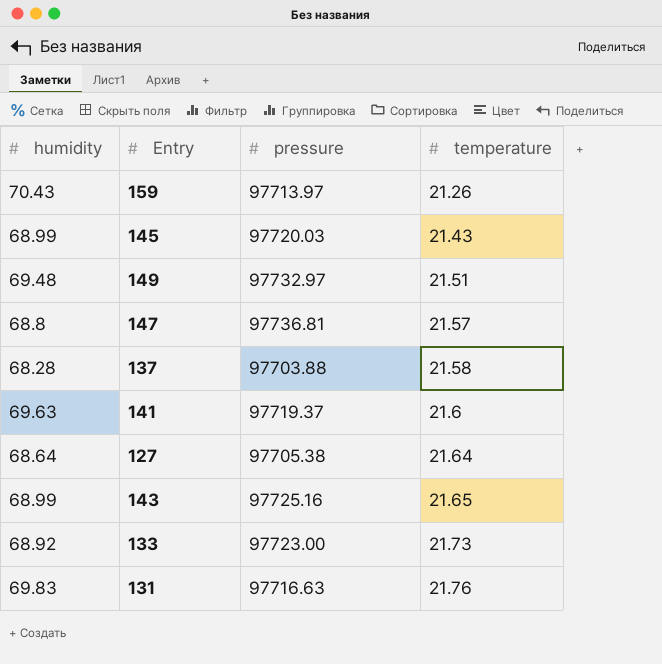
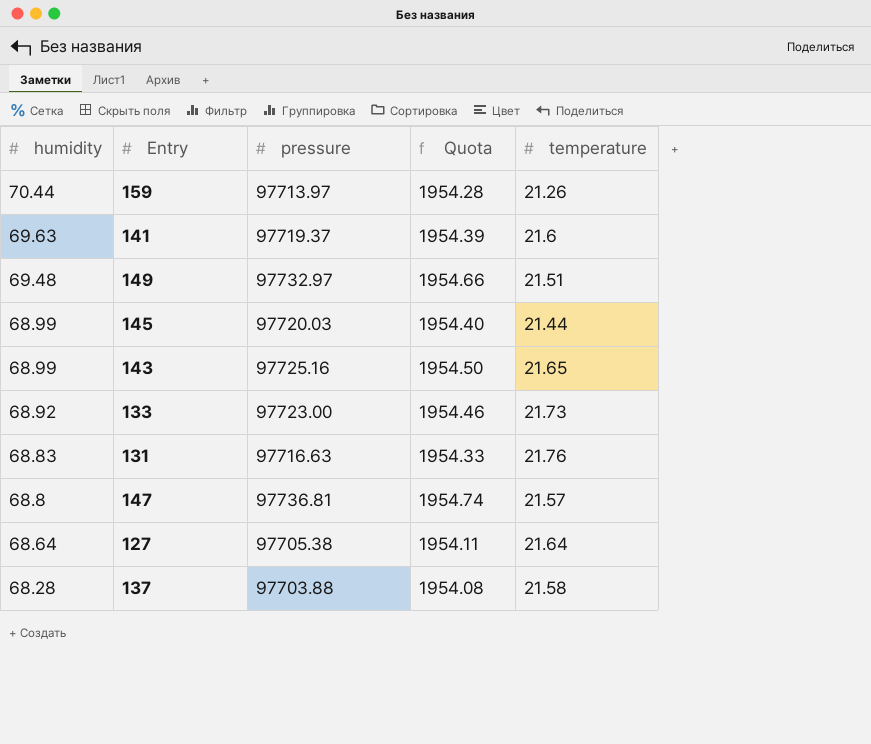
row order: temperature ascending -> humidity descending
column Quota | formula: none -> [pressure] * 0.02
159 | humidity: 70.43 -> 70.44
145 | temperature: 21.43 -> 21.44
131 | humidity: 69.83 -> 68.83

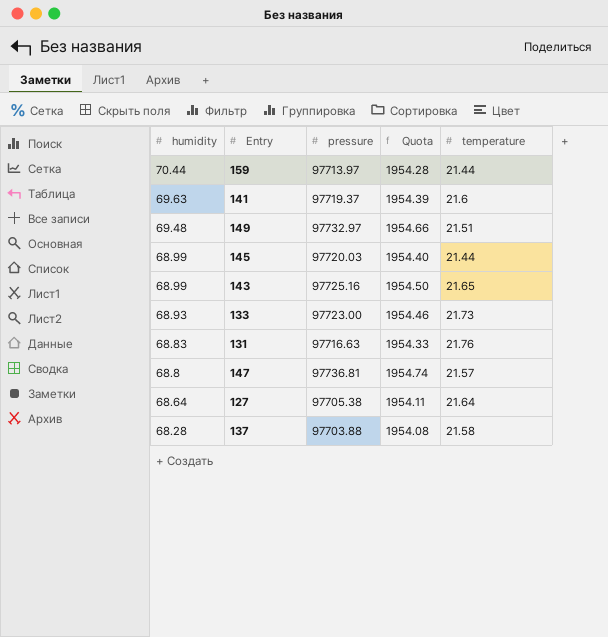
159 | temperature: 21.26 -> 21.44
133 | humidity: 68.92 -> 68.93

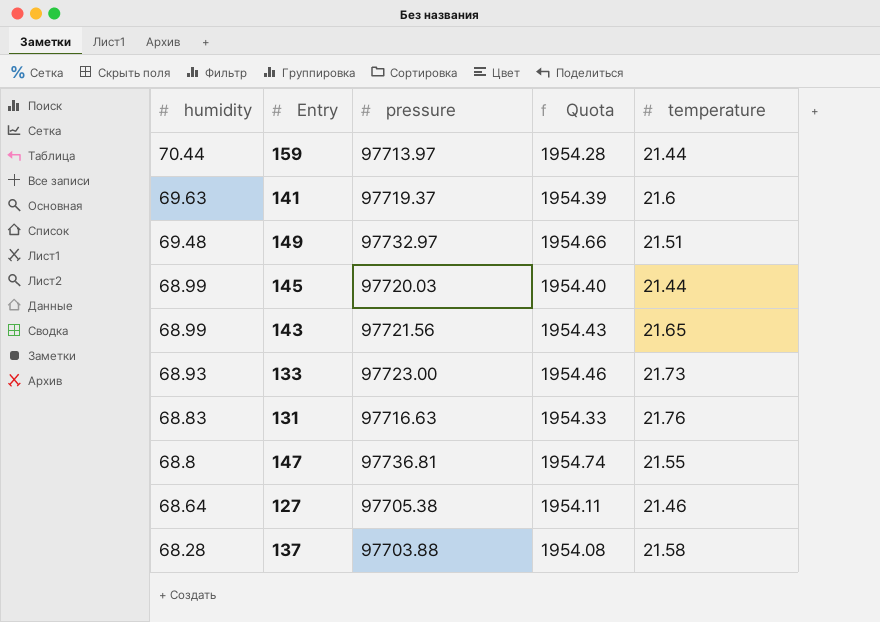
143 | pressure: 97725.16 -> 97721.56
143 | Quota: 1954.50 -> 1954.43
147 | temperature: 21.57 -> 21.55
127 | temperature: 21.64 -> 21.46

